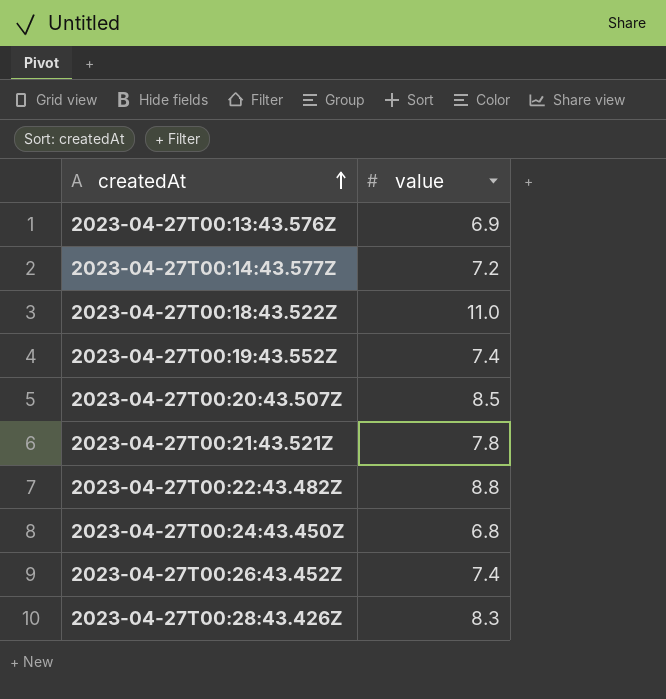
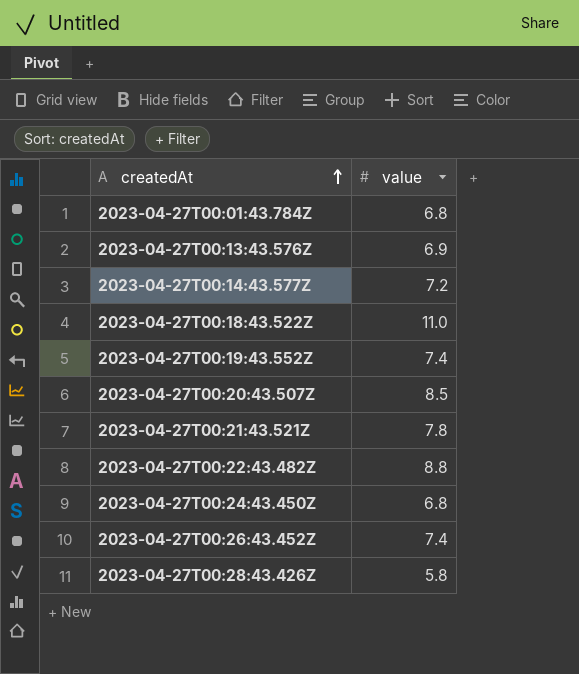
row 2023-04-27T00:01:43.784Z: none -> 6.8
2023-04-27T00:28:43.426Z | value: 8.3 -> 5.8

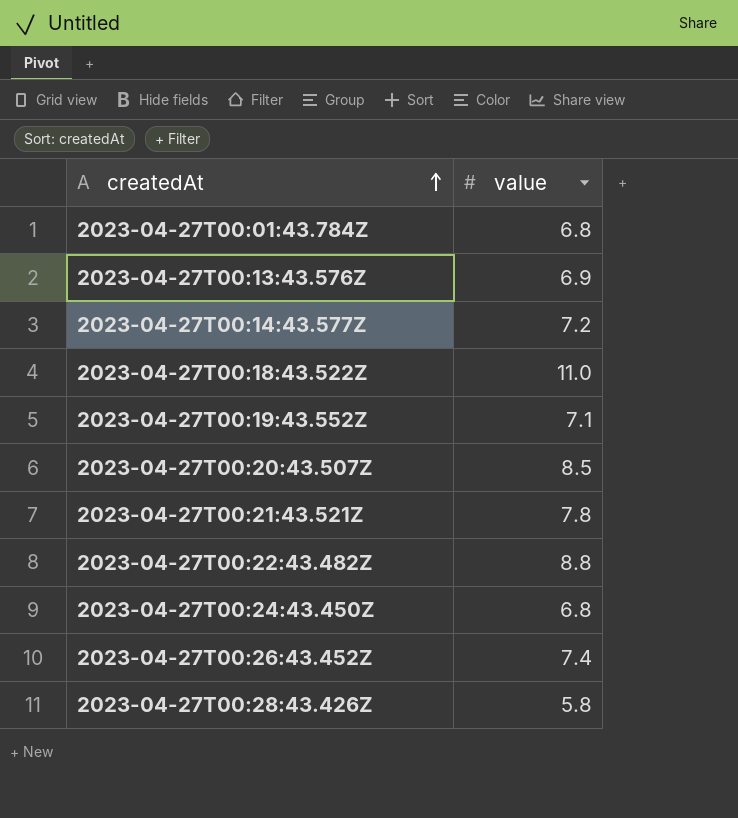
2023-04-27T00:19:43.552Z | value: 7.4 -> 7.1

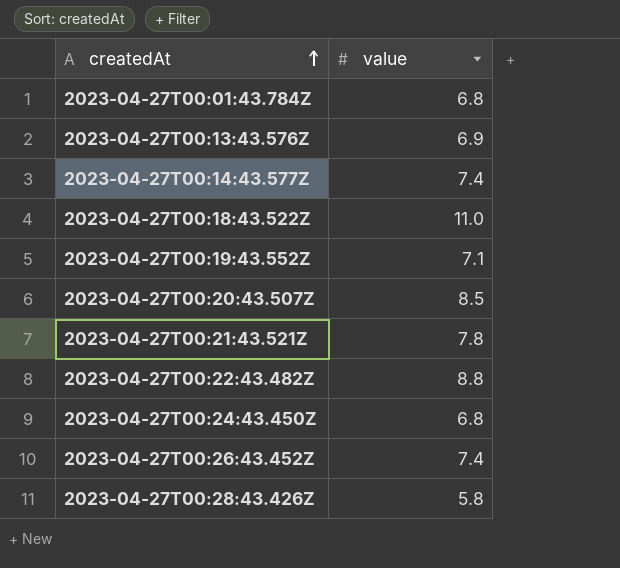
2023-04-27T00:14:43.577Z | value: 7.2 -> 7.4

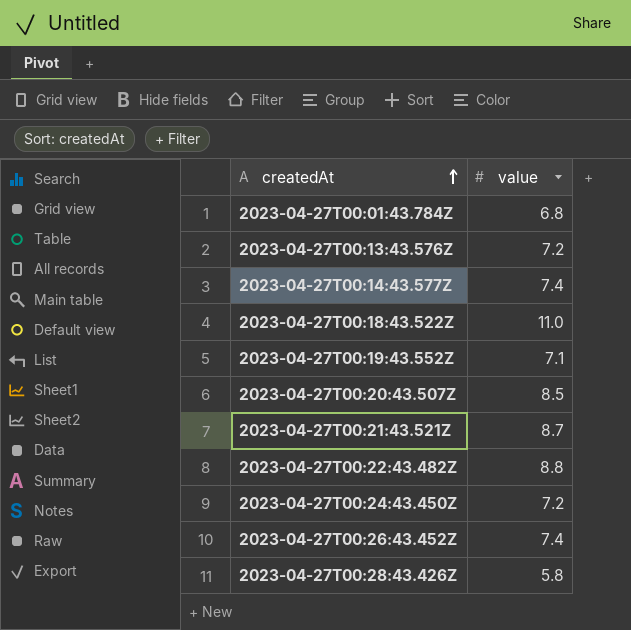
2023-04-27T00:13:43.576Z | value: 6.9 -> 7.2
2023-04-27T00:21:43.521Z | value: 7.8 -> 8.7
2023-04-27T00:24:43.450Z | value: 6.8 -> 7.2

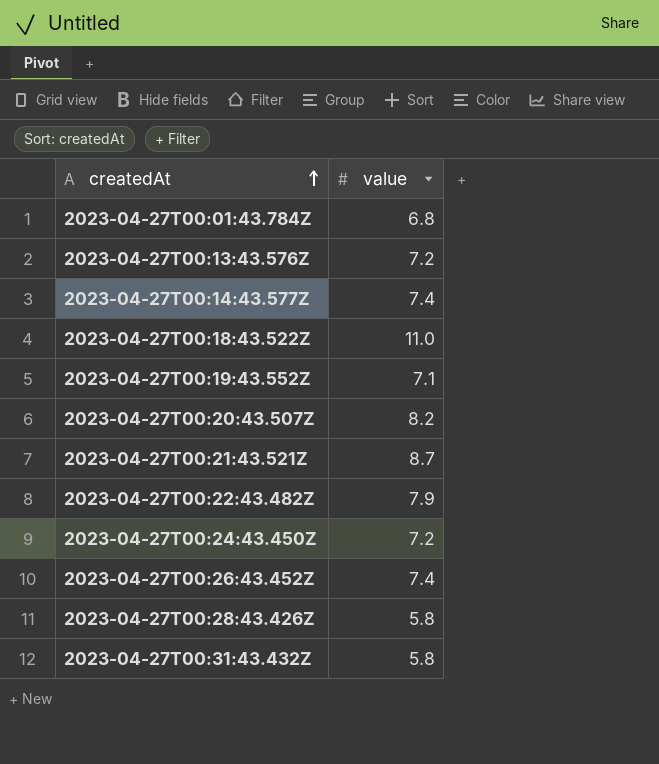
2023-04-27T00:20:43.507Z | value: 8.5 -> 8.2
2023-04-27T00:22:43.482Z | value: 8.8 -> 7.9
row 2023-04-27T00:31:43.432Z: none -> 5.8

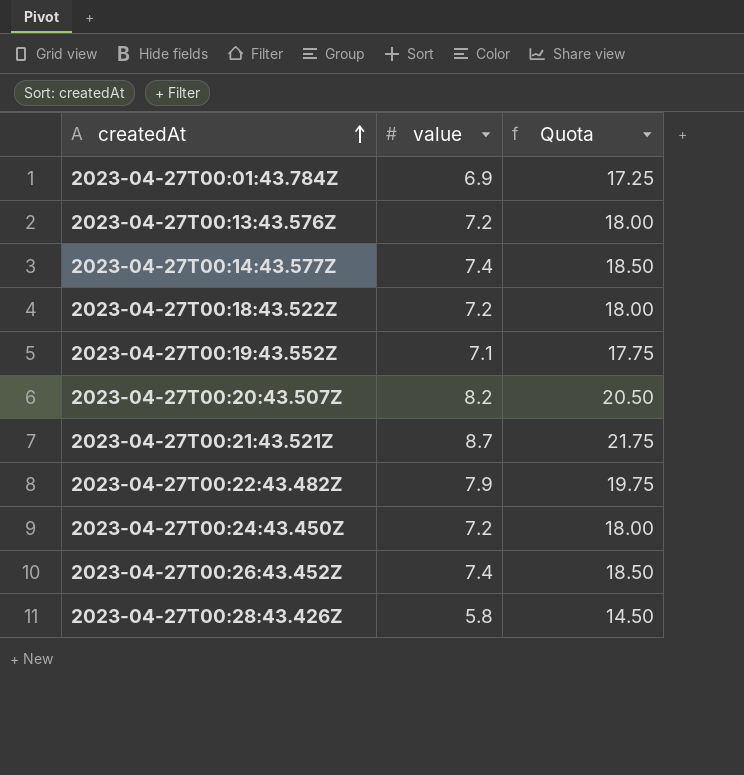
column Quota | formula: none -> [value] * 2.5
row 2023-04-27T00:31:43.432Z: 5.8 -> none
2023-04-27T00:01:43.784Z | value: 6.8 -> 6.9
2023-04-27T00:18:43.522Z | value: 11.0 -> 7.2

